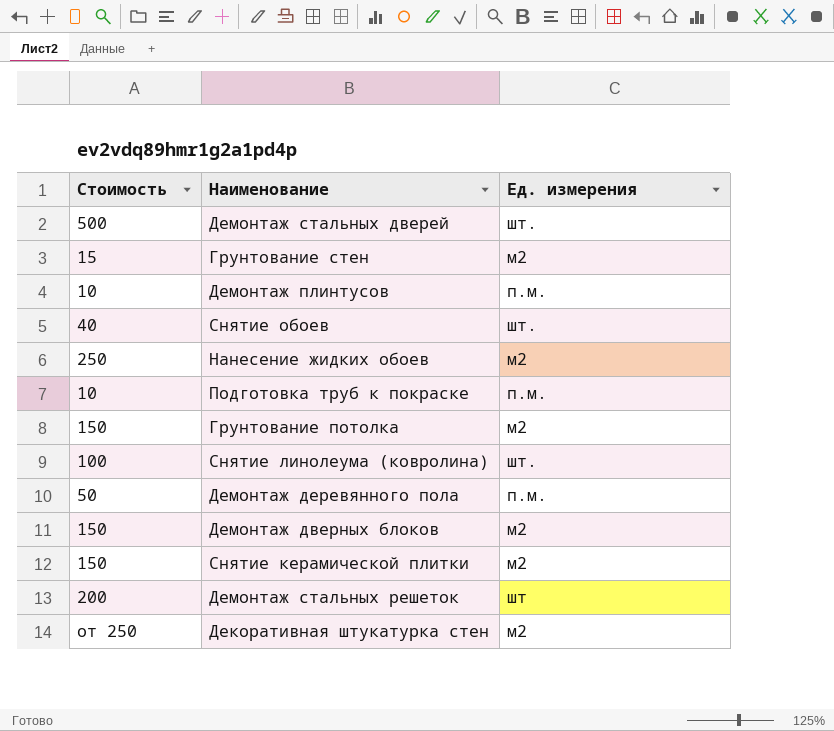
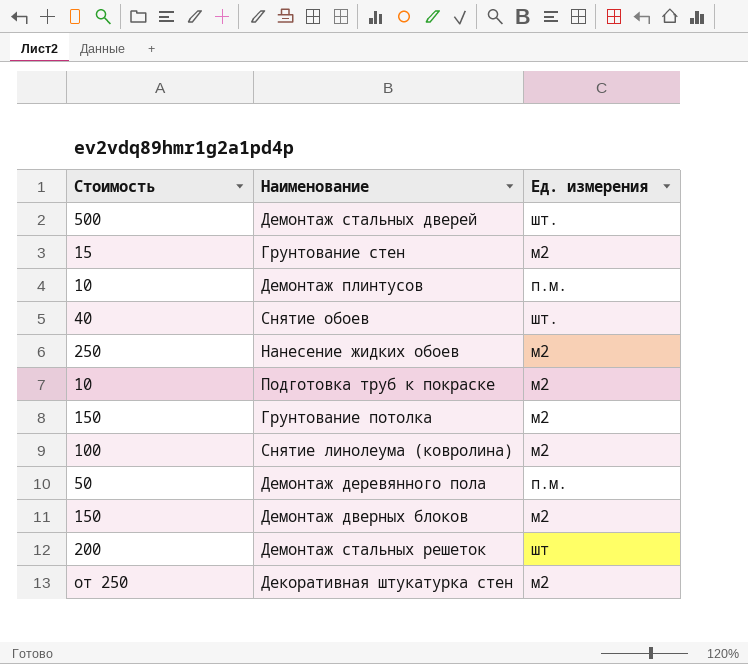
row Снятие керамической плитки: 150 | м2 -> none
Подготовка труб к покраске | Ед. измерения: п.м. -> м2
Снятие линолеума (ковролина) | Ед. измерения: шт. -> м2

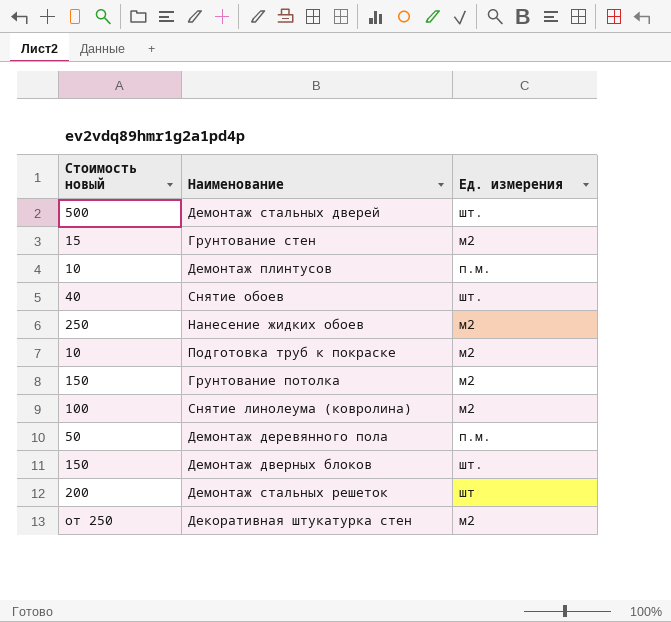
column name: Стоимость -> Стоимость новый
Демонтаж дверных блоков | Ед. измерения: м2 -> шт.

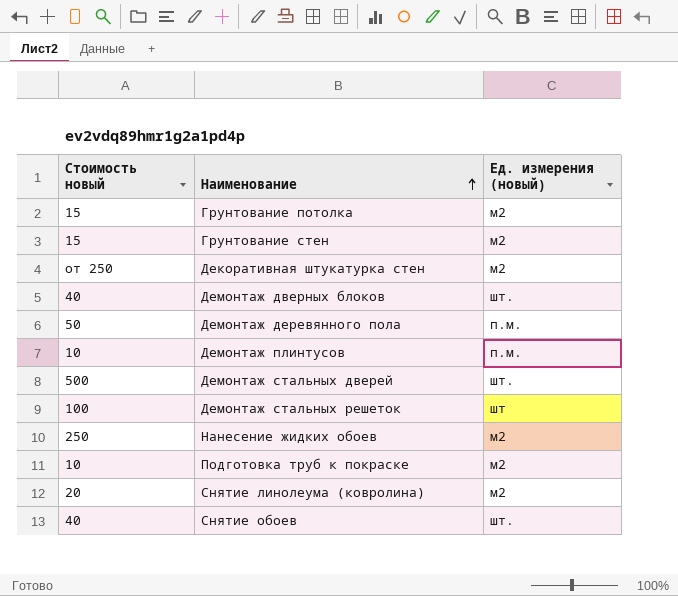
row order: none -> Наименование ascending
column name: Ед. измерения -> Ед. измерения (новый)
Грунтование потолка | Стоимость новый: 150 -> 15
Демонтаж дверных блоков | Стоимость новый: 150 -> 40
Демонтаж стальных решеток | Стоимость новый: 200 -> 100
Снятие линолеума (ковролина) | Стоимость новый: 100 -> 20

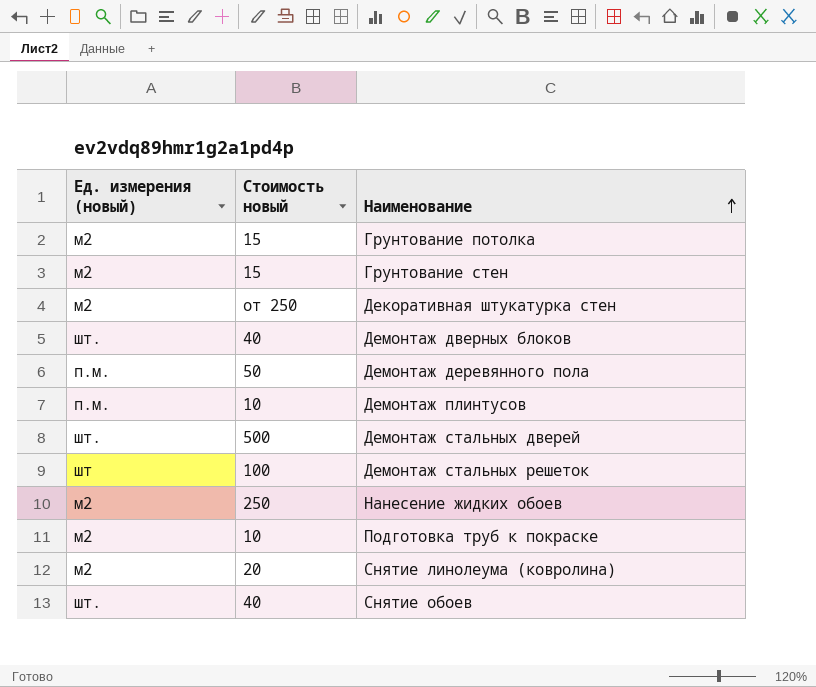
column Ед. измерения (новый) | position: 3 -> 1

